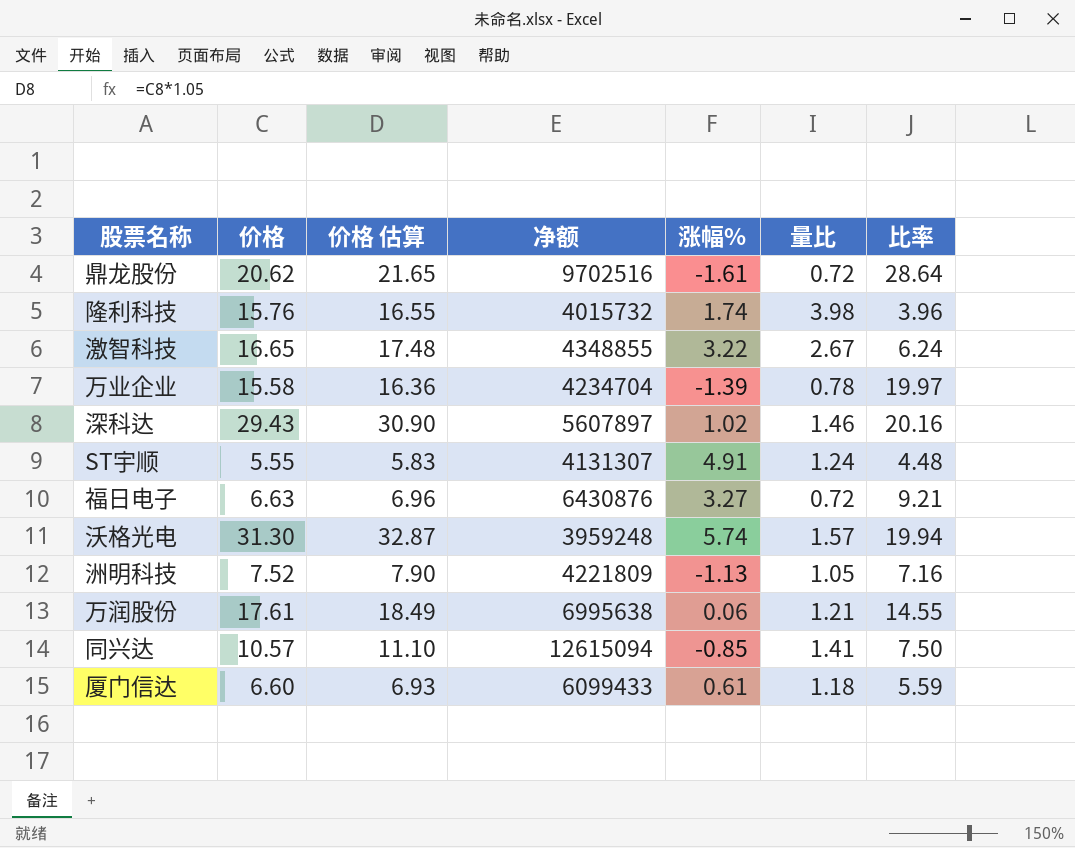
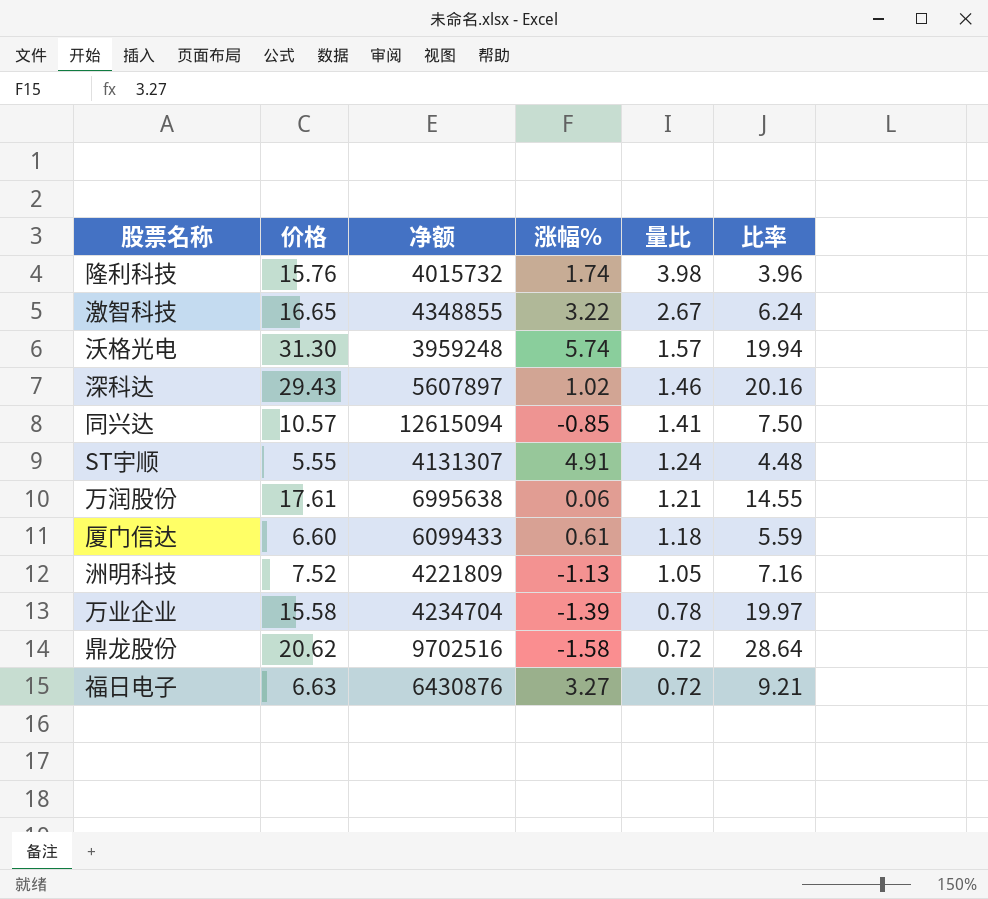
row order: none -> 量比 descending
column 价格 估算 | formula: [价格] * 1.05 -> none
鼎龙股份 | 涨幅%: -1.61 -> -1.58

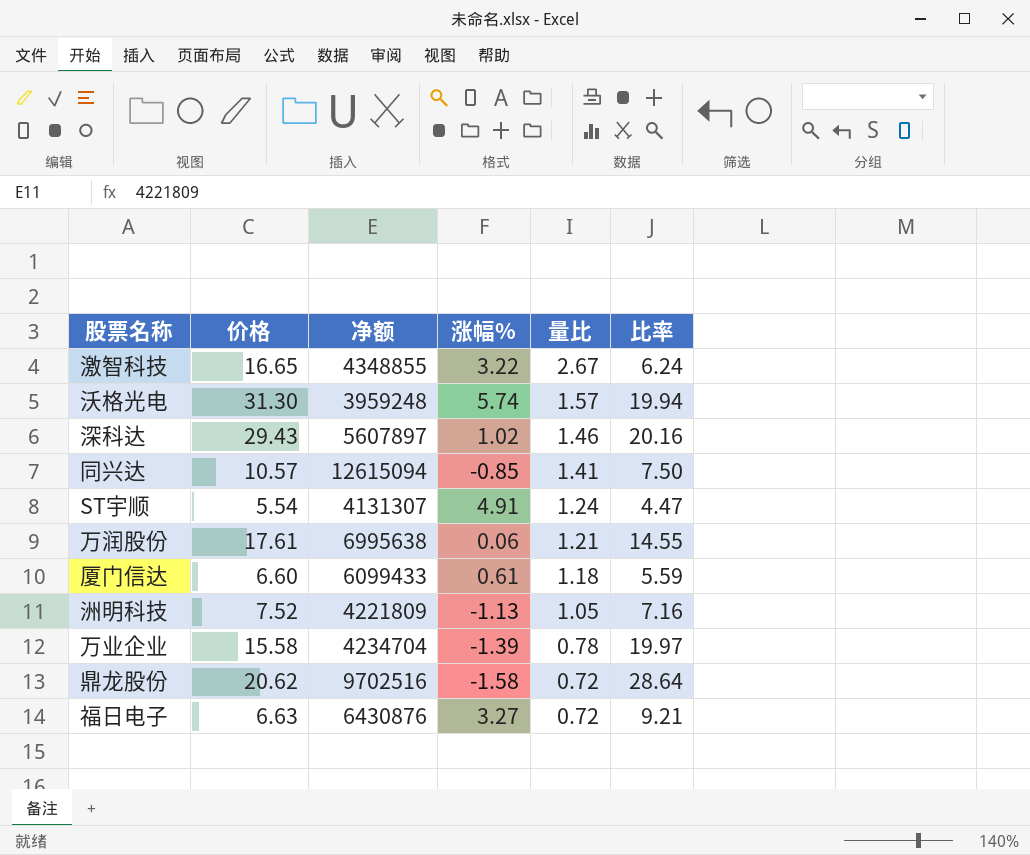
row 隆利科技: 15.76 | 4015732 | 1.74 | 3.98 | 3.96 -> none
ST宇顺 | 价格: 5.55 -> 5.54
ST宇顺 | 比率: 4.48 -> 4.47

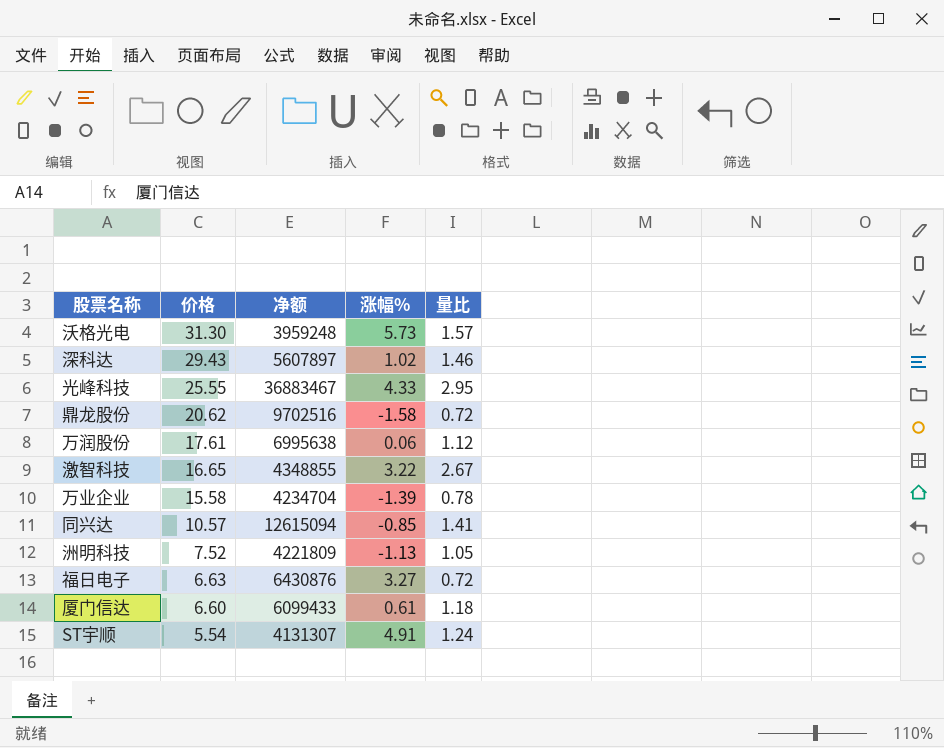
row order: 量比 descending -> 价格 descending
column 比率 | formula: [价格] / [量比] -> none
沃格光电 | 涨幅%: 5.74 -> 5.73
row 光峰科技: none -> 25.55 | 36883467 | 4.33 | 2.95
万润股份 | 量比: 1.21 -> 1.12

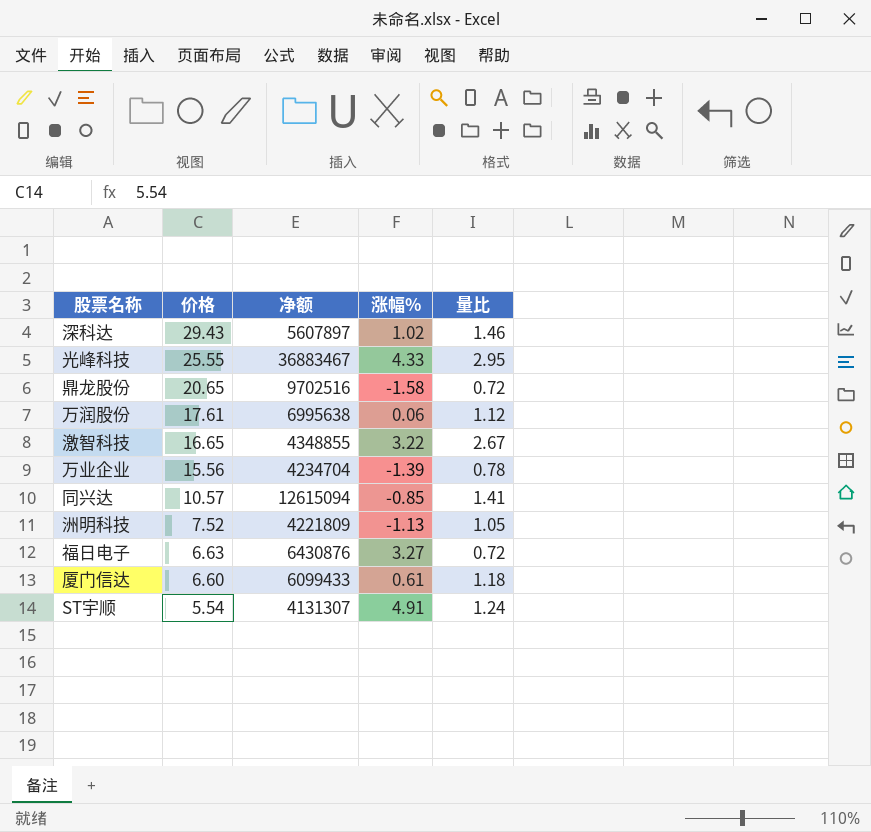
row 沃格光电: 31.30 | 3959248 | 5.73 | 1.57 -> none
鼎龙股份 | 价格: 20.62 -> 20.65
万业企业 | 价格: 15.58 -> 15.56

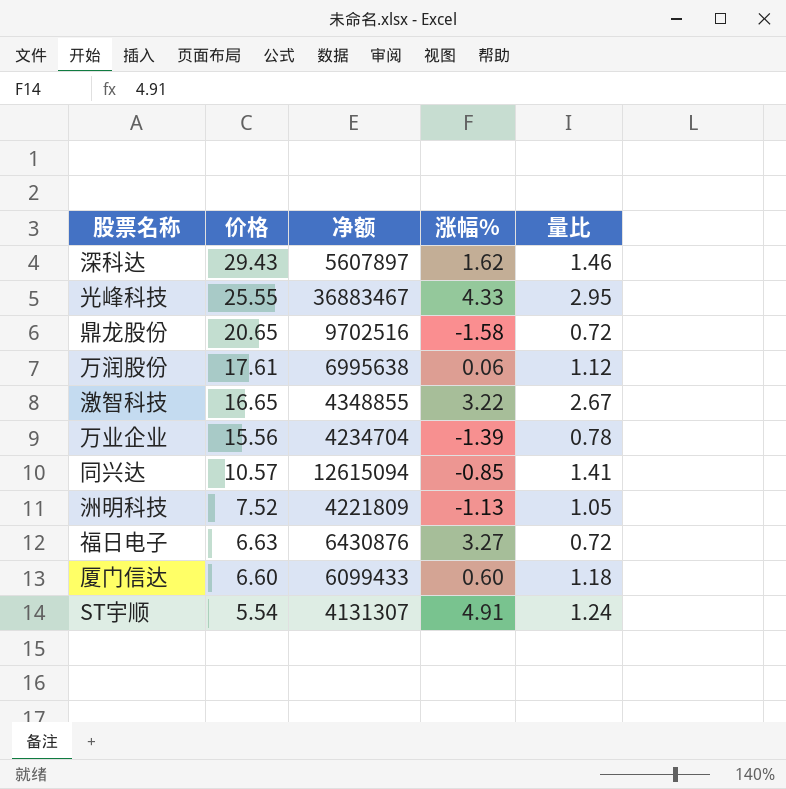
深科达 | 涨幅%: 1.02 -> 1.62
厦门信达 | 涨幅%: 0.61 -> 0.60

